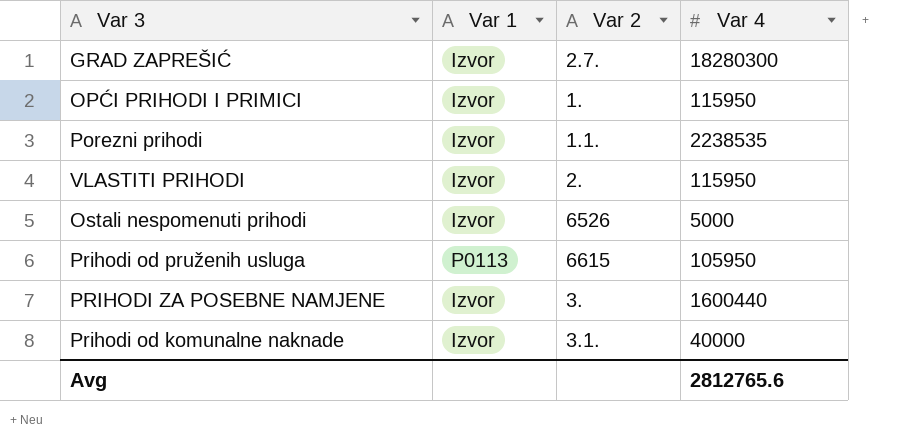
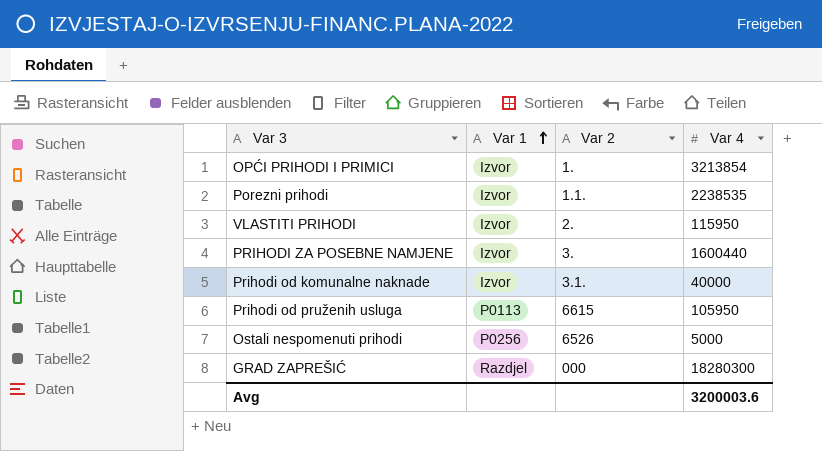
row order: none -> Var 1 ascending
OPĆI PRIHODI I PRIMICI | Var 4: 115950 -> 3213854
Ostali nespomenuti prihodi | Var 1: Izvor -> P0256
GRAD ZAPREŠIĆ | Var 1: Izvor -> Razdjel
GRAD ZAPREŠIĆ | Var 2: 2.7. -> 000
Avg | Var 4: 2812765.6 -> 3200003.6

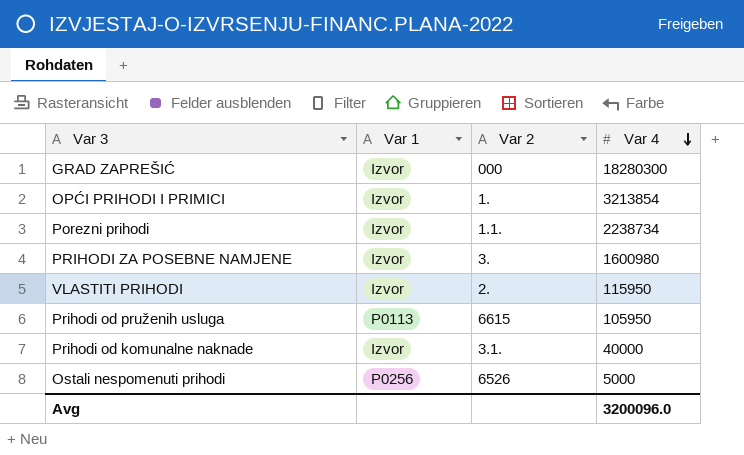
row order: Var 1 ascending -> Var 4 descending
GRAD ZAPREŠIĆ | Var 1: Razdjel -> Izvor
Porezni prihodi | Var 4: 2238535 -> 2238734
PRIHODI ZA POSEBNE NAMJENE | Var 4: 1600440 -> 1600980
Avg | Var 4: 3200003.6 -> 3200096.0

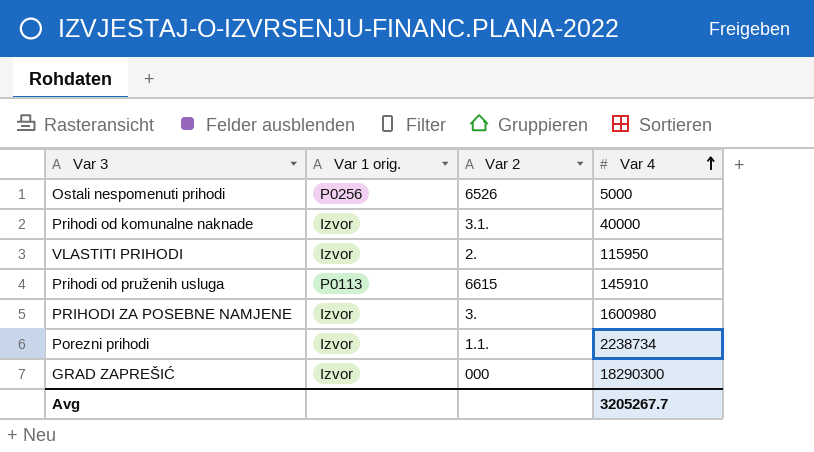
row order: Var 4 descending -> Var 4 ascending
column name: Var 1 -> Var 1 orig.
row OPĆI PRIHODI I PRIMICI: Izvor | 1. | 3213854 -> none
Prihodi od pruženih usluga | Var 4: 105950 -> 145910
GRAD ZAPREŠIĆ | Var 4: 18280300 -> 18290300
Avg | Var 4: 3200096.0 -> 3205267.7

